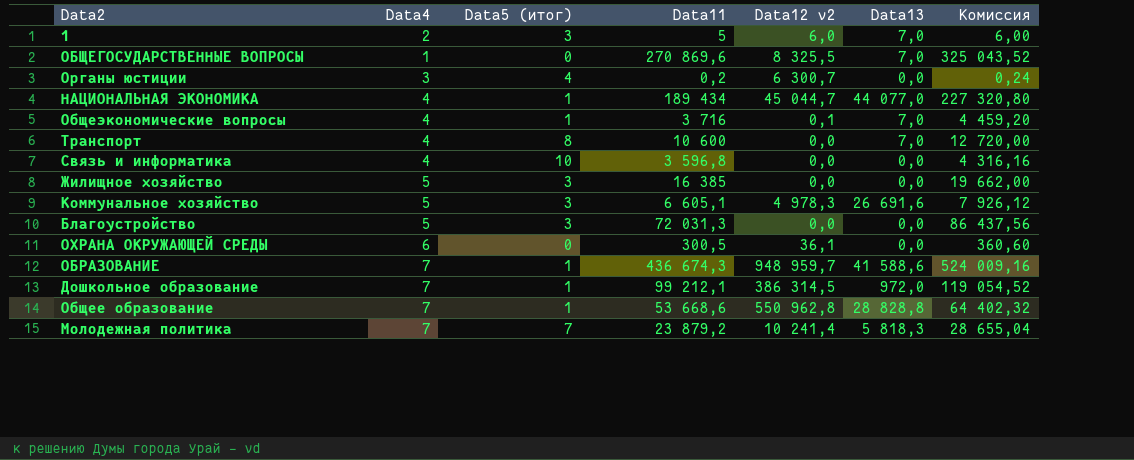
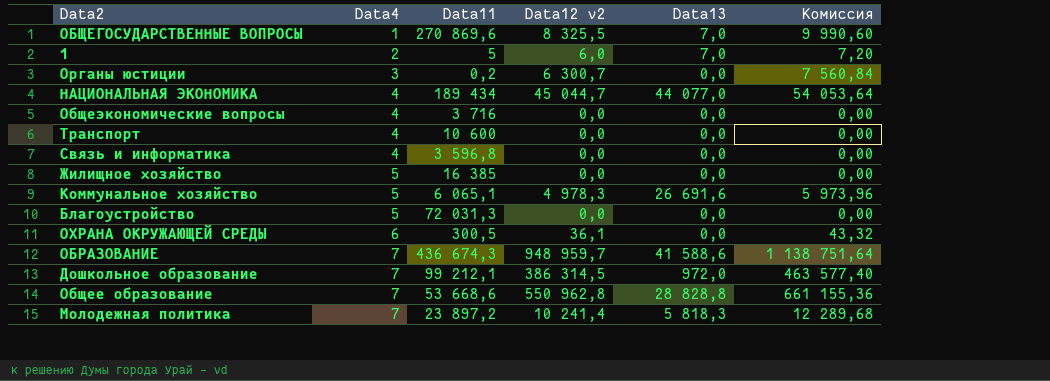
row order: none -> Data4 ascending
column Data5 (итог) | position: 3 -> none
column Комиссия | formula: [Data11] * 1,2 -> [Data12 v2] * 1,2
Общеэкономические вопросы | Data12 v2: 0,1 -> 0,0
Общеэкономические вопросы | Data13: 7,0 -> 0,0
Транспорт | Data13: 7,0 -> 0,0
Коммунальное хозяйство | Data11: 6 605,1 -> 6 065,1
Молодежная политика | Data11: 23 879,2 -> 23 897,2

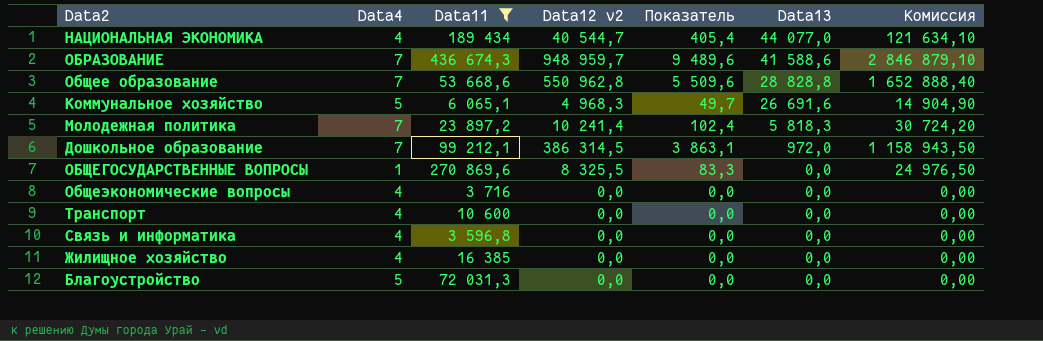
filter: none -> Data11 >= 3 596,8
row order: Data4 ascending -> Data13 descending
column Показатель | formula: none -> [Data12 v2] * 0,01
column Комиссия | formula: [Data12 v2] * 1,2 -> [Data12 v2] * 3
НАЦИОНАЛЬНАЯ ЭКОНОМИКА | Data12 v2: 45 044,7 -> 40 544,7
Коммунальное хозяйство | Data12 v2: 4 978,3 -> 4 968,3
ОБЩЕГОСУДАРСТВЕННЫЕ ВОПРОСЫ | Data13: 7,0 -> 0,0
Жилищное хозяйство | Data4: 5 -> 4

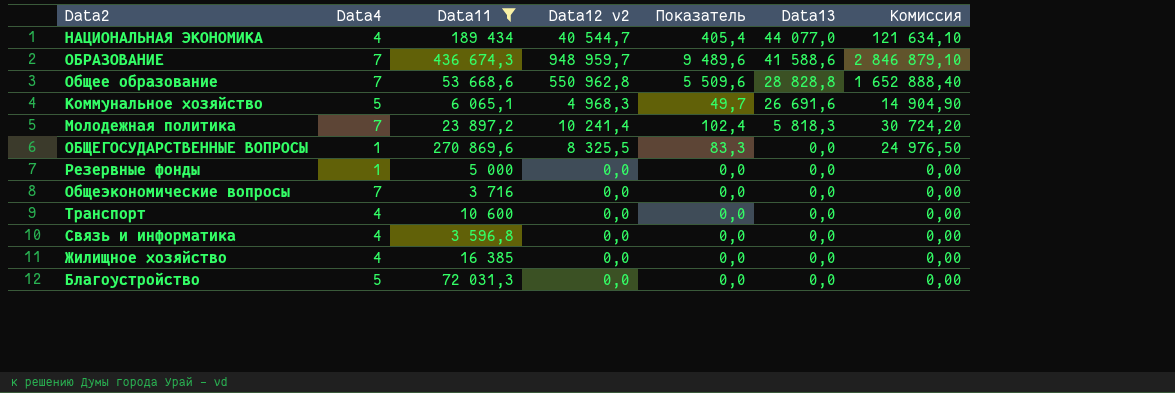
row Дошкольное образование: 7 | 99 212,1 | 386 314,5 | 3 863,1 | 972,0 | 1 158 943,50 -> none
row Резервные фонды: none -> 1 | 5 000 | 0,0 | 0,0 | 0,0 | 0,00
Общеэкономические вопросы | Data4: 4 -> 7

